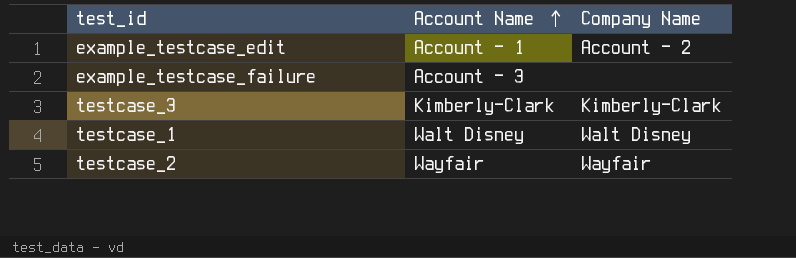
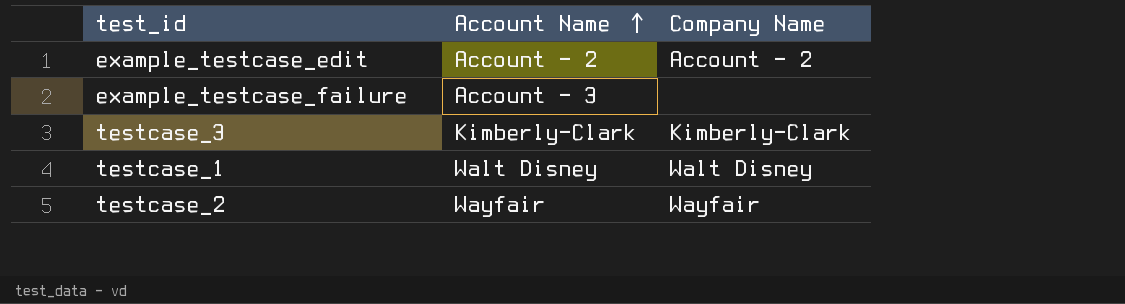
example_testcase_edit | Account Name: Account - 1 -> Account - 2

